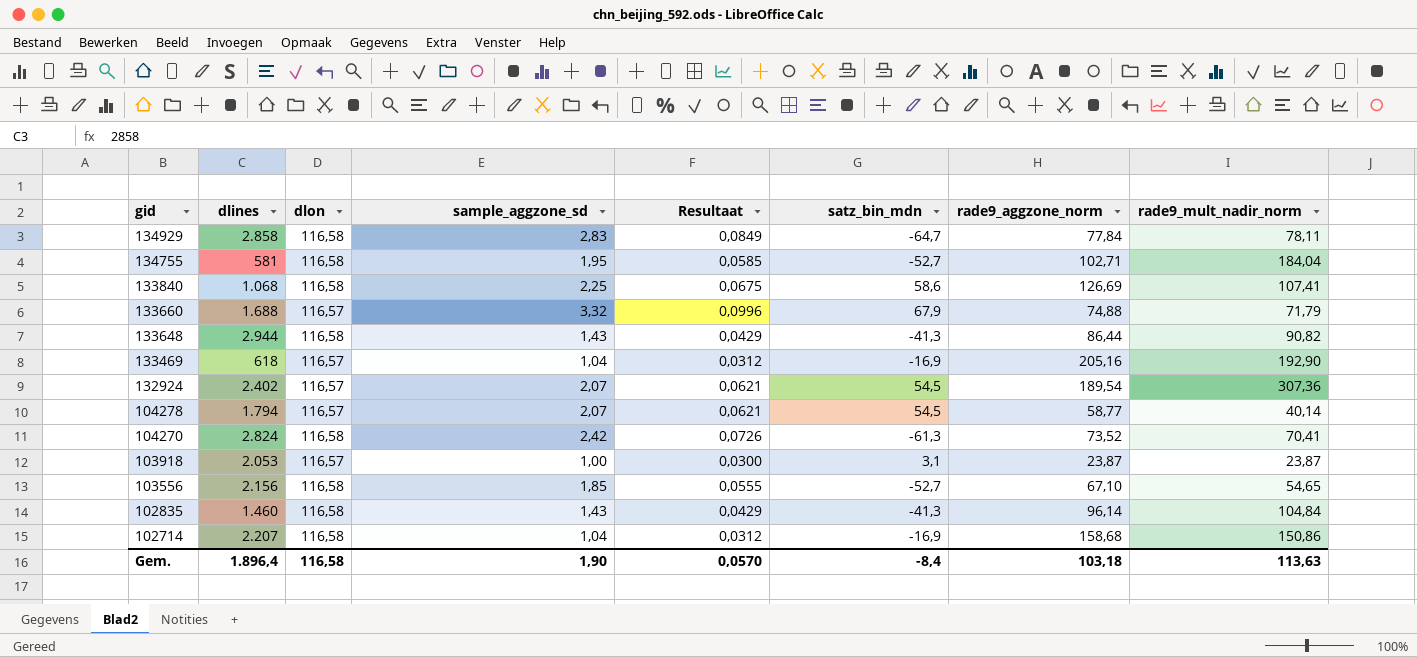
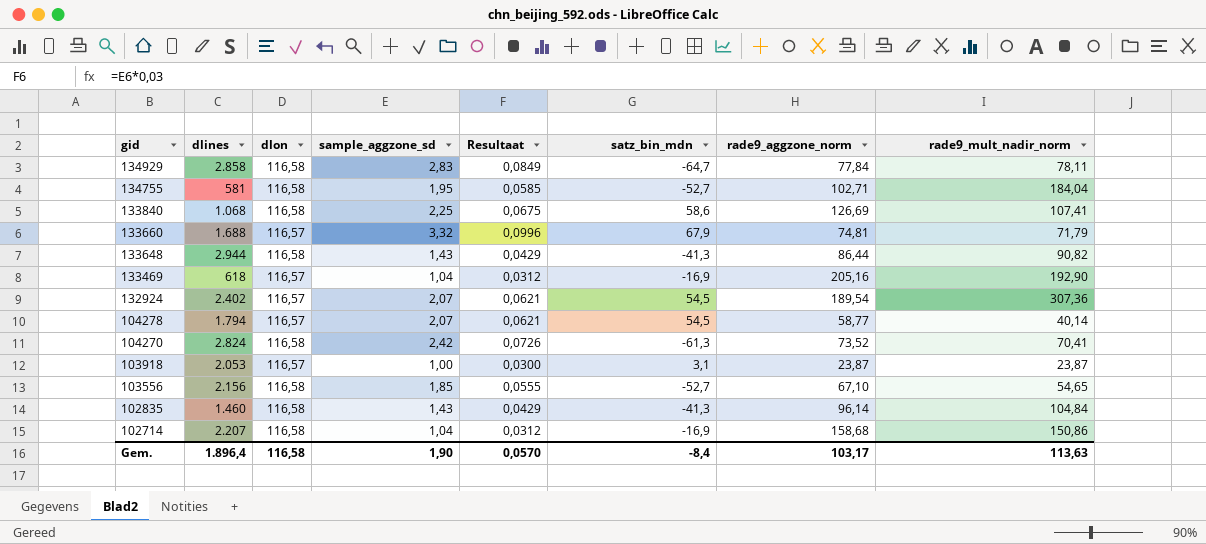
133660 | rade9_aggzone_norm: 74,88 -> 74,81
Gem. | rade9_aggzone_norm: 103,18 -> 103,17

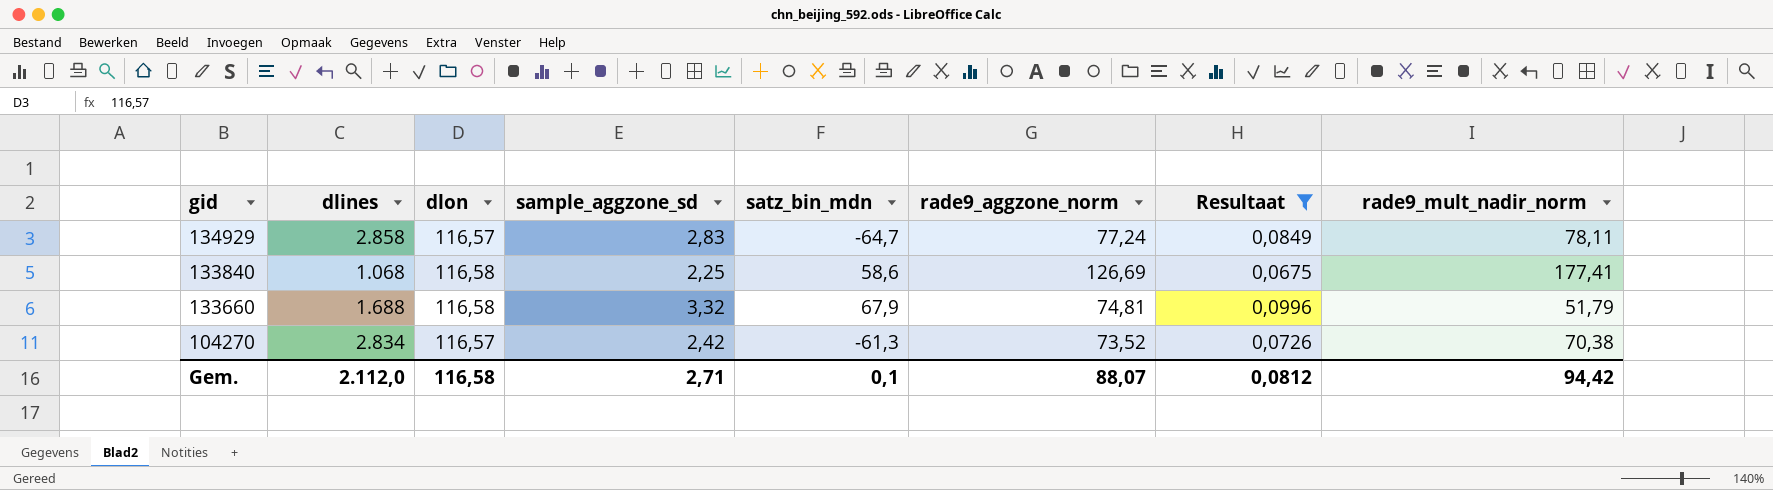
filter: none -> Resultaat >= 0,0675
column Resultaat | position: 5 -> 7
134929 | dlon: 116,58 -> 116,57
134929 | rade9_aggzone_norm: 77,84 -> 77,24
133840 | rade9_mult_nadir_norm: 107,41 -> 177,41
133660 | dlon: 116,57 -> 116,58
133660 | rade9_mult_nadir_norm: 71,79 -> 51,79
104270 | dlines: 2.824 -> 2.834
104270 | dlon: 116,58 -> 116,57
104270 | rade9_mult_nadir_norm: 70,41 -> 70,38
Gem. | dlines: 1.896,4 -> 2.112,0
Gem. | sample_aggzone_sd: 1,90 -> 2,71
Gem. | satz_bin_mdn: -8,4 -> 0,1
Gem. | rade9_aggzone_norm: 103,17 -> 88,07
Gem. | Resultaat: 0,0570 -> 0,0812
Gem. | rade9_mult_nadir_norm: 113,63 -> 94,42

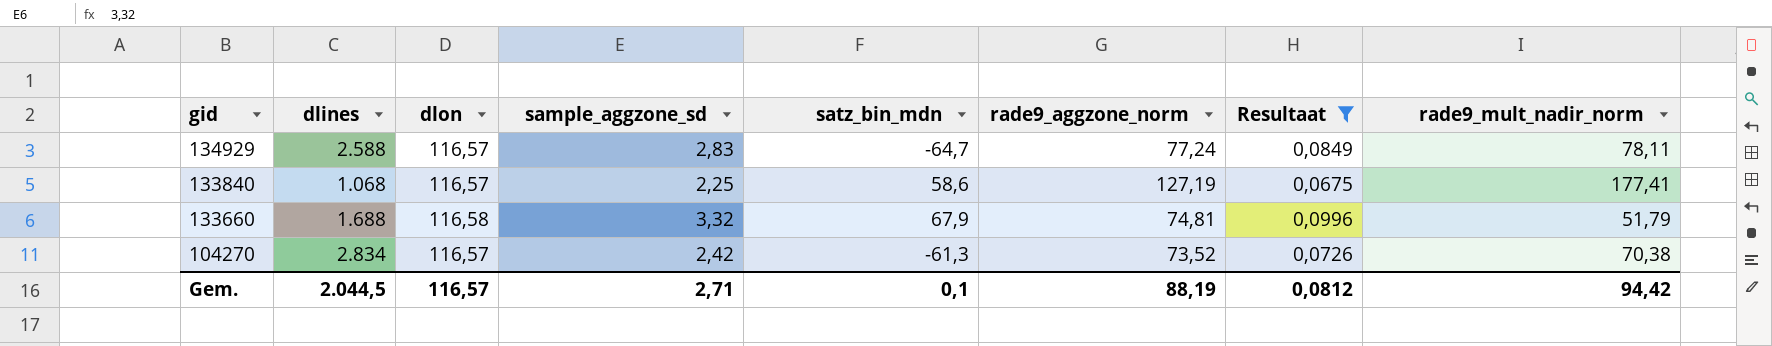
134929 | dlines: 2.858 -> 2.588
133840 | dlon: 116,58 -> 116,57
133840 | rade9_aggzone_norm: 126,69 -> 127,19
Gem. | dlines: 2.112,0 -> 2.044,5
Gem. | dlon: 116,58 -> 116,57
Gem. | rade9_aggzone_norm: 88,07 -> 88,19

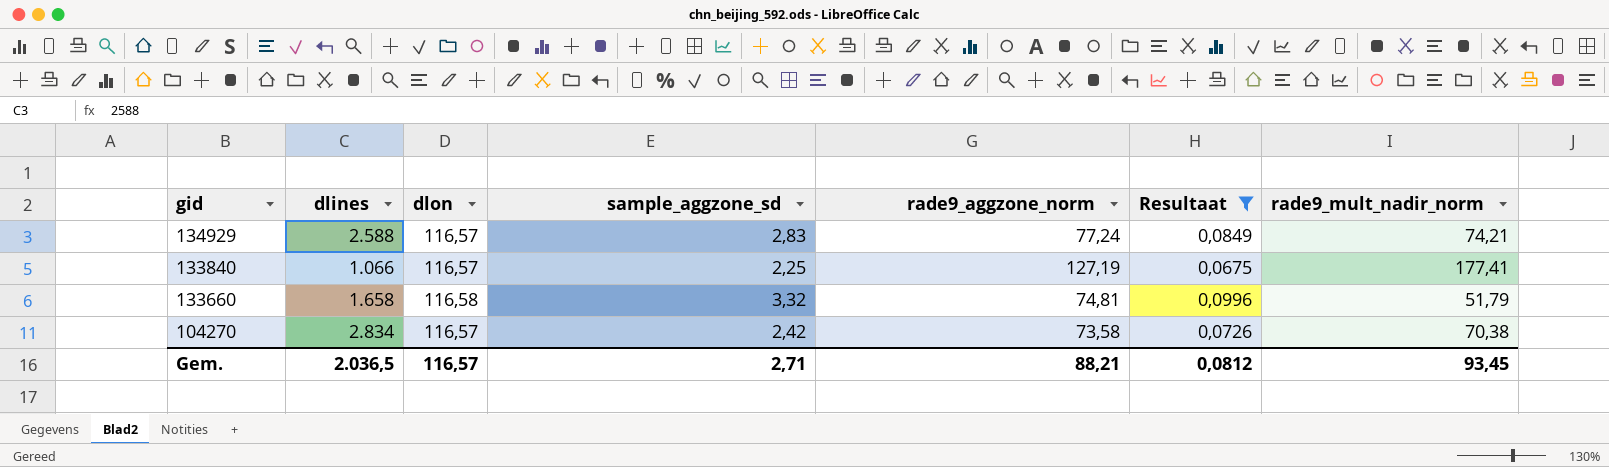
column satz_bin_mdn | position: 5 -> none
134929 | rade9_mult_nadir_norm: 78,11 -> 74,21
133840 | dlines: 1.068 -> 1.066
133660 | dlines: 1.688 -> 1.658
104270 | rade9_aggzone_norm: 73,52 -> 73,58
Gem. | dlines: 2.044,5 -> 2.036,5
Gem. | rade9_aggzone_norm: 88,19 -> 88,21
Gem. | rade9_mult_nadir_norm: 94,42 -> 93,45

